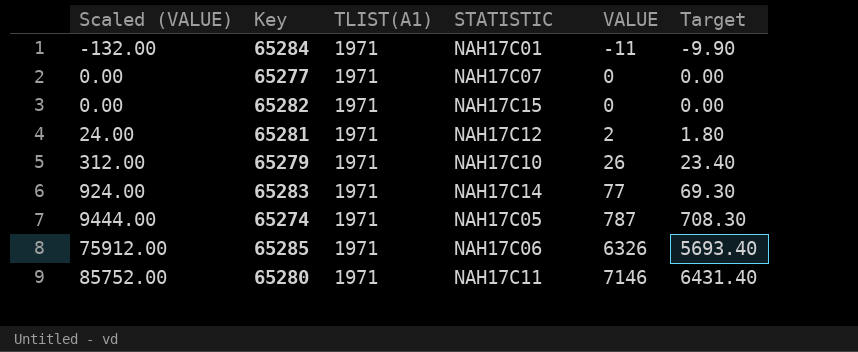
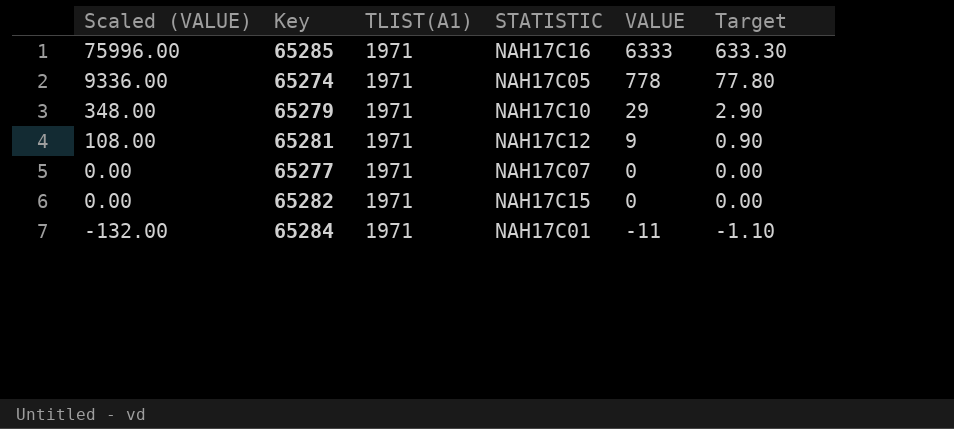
row order: Scaled (VALUE) ascending -> Scaled (VALUE) descending
column Target | formula: [VALUE] * 0.9 -> [VALUE] * 0.1
row 65283: 924.00 | 1971 | NAH17C14 | 77 | 69.30 -> none
row 65280: 85752.00 | 1971 | NAH17C11 | 7146 | 6431.40 -> none
65285 | Scaled (VALUE): 75912.00 -> 75996.00
65285 | STATISTIC: NAH17C06 -> NAH17C16
65285 | VALUE: 6326 -> 6333
65274 | Scaled (VALUE): 9444.00 -> 9336.00
65274 | VALUE: 787 -> 778
65279 | Scaled (VALUE): 312.00 -> 348.00
65279 | VALUE: 26 -> 29
65281 | Scaled (VALUE): 24.00 -> 108.00
65281 | VALUE: 2 -> 9

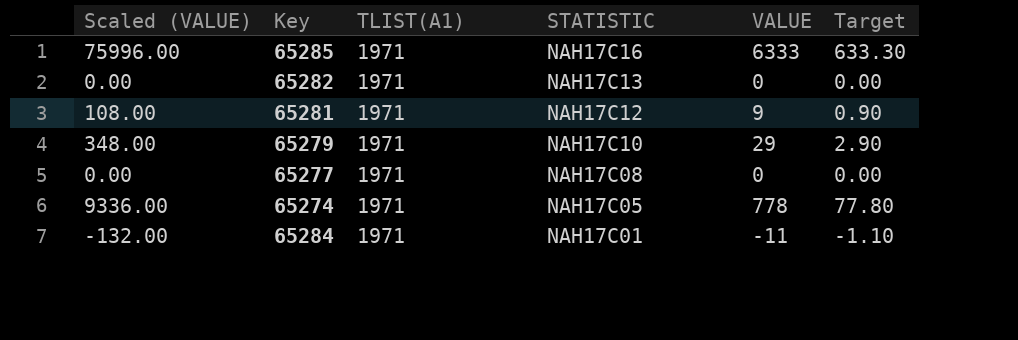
row order: Scaled (VALUE) descending -> STATISTIC descending
65282 | STATISTIC: NAH17C15 -> NAH17C13
65277 | STATISTIC: NAH17C07 -> NAH17C08

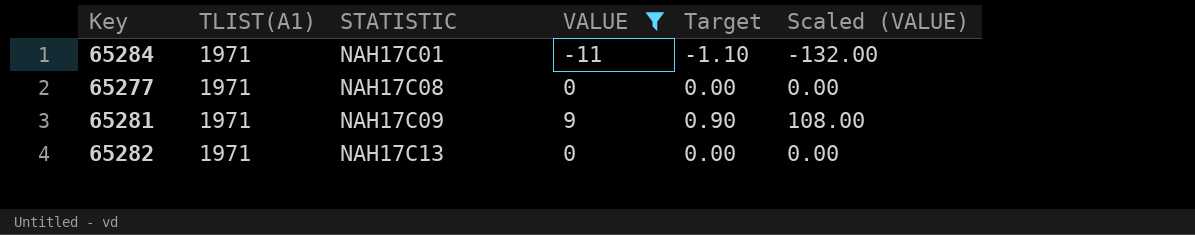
filter: none -> VALUE <= 9
row order: STATISTIC descending -> STATISTIC ascending
column Scaled (VALUE) | position: 1 -> 6
65281 | STATISTIC: NAH17C12 -> NAH17C09

